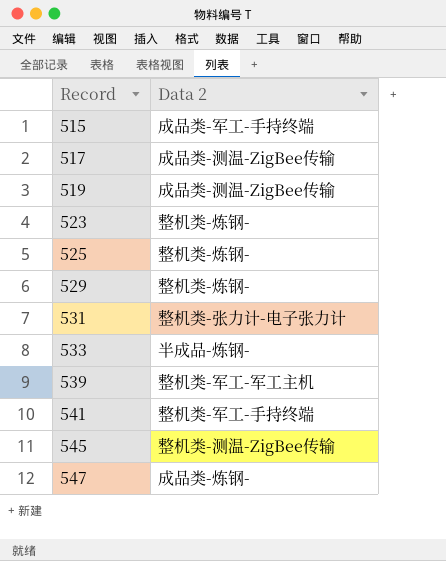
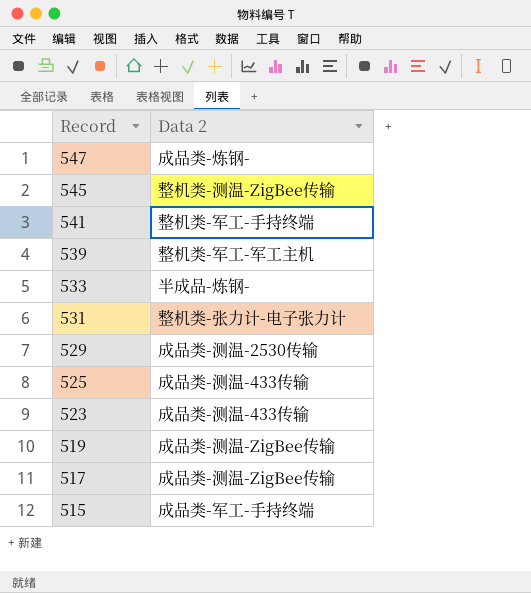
row order: Record ascending -> Record descending
529 | Data 2: 整机类-炼钢- -> 成品类-测温-2530传输
525 | Data 2: 整机类-炼钢- -> 成品类-测温-433传输
523 | Data 2: 整机类-炼钢- -> 成品类-测温-433传输

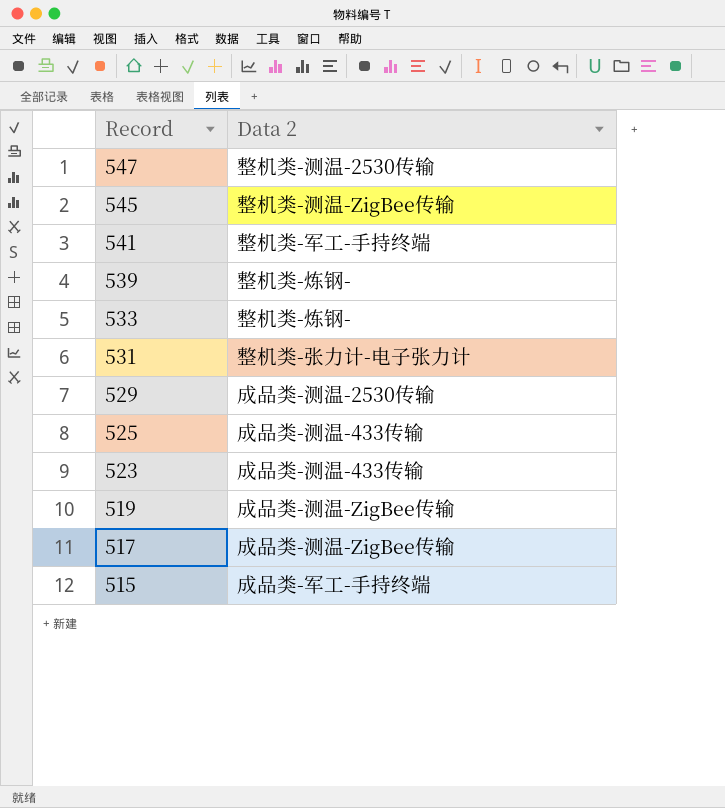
547 | Data 2: 成品类-炼钢- -> 整机类-测温-2530传输
539 | Data 2: 整机类-军工-军工主机 -> 整机类-炼钢-
533 | Data 2: 半成品-炼钢- -> 整机类-炼钢-

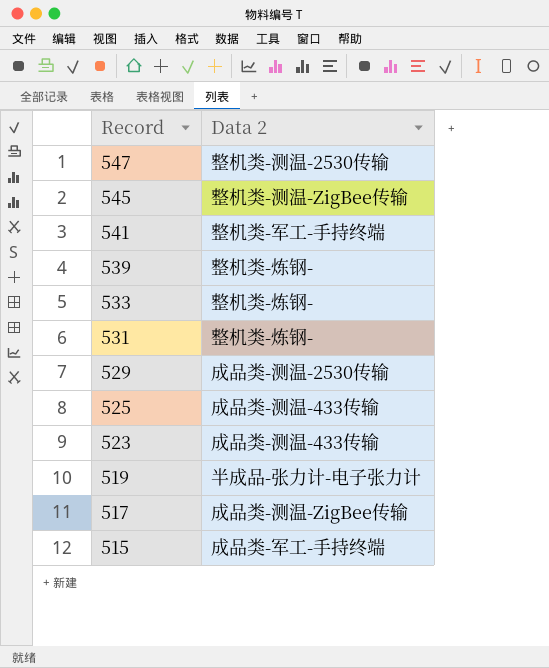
531 | Data 2: 整机类-张力计-电子张力计 -> 整机类-炼钢-
519 | Data 2: 成品类-测温-ZigBee传输 -> 半成品-张力计-电子张力计

